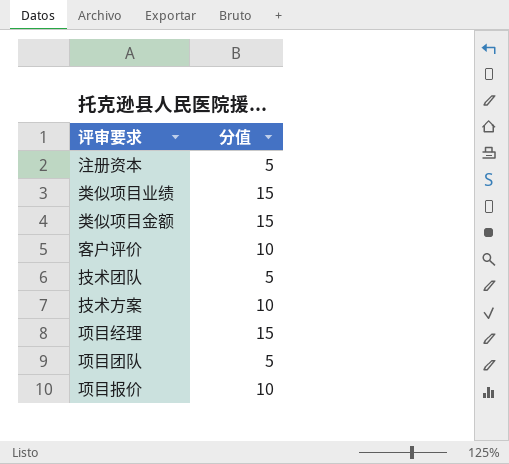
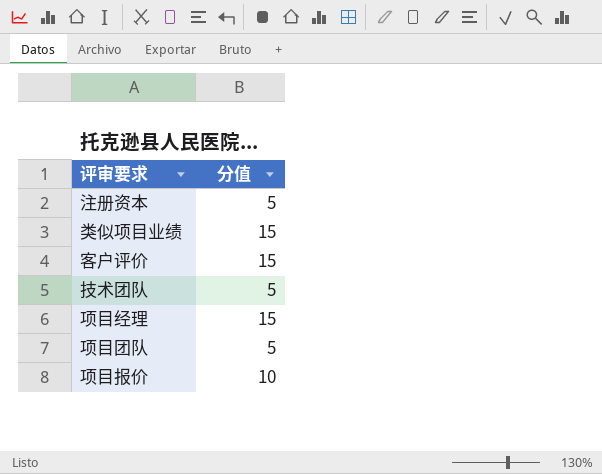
row 类似项目金额: 15 -> none
row 技术方案: 10 -> none
客户评价 | 分值: 10 -> 15

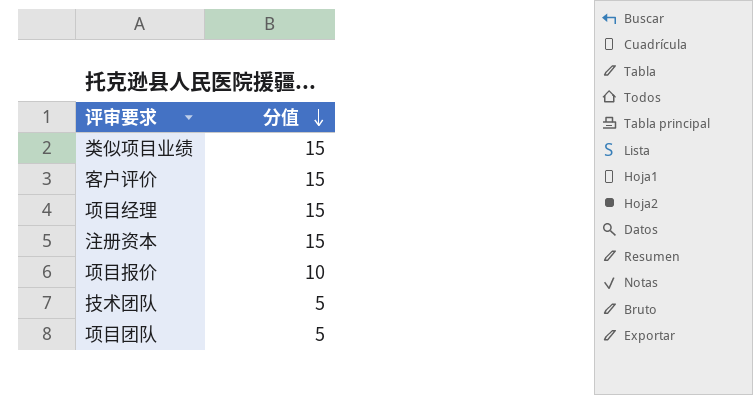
row order: none -> 分值 descending
注册资本 | 分值: 5 -> 15

